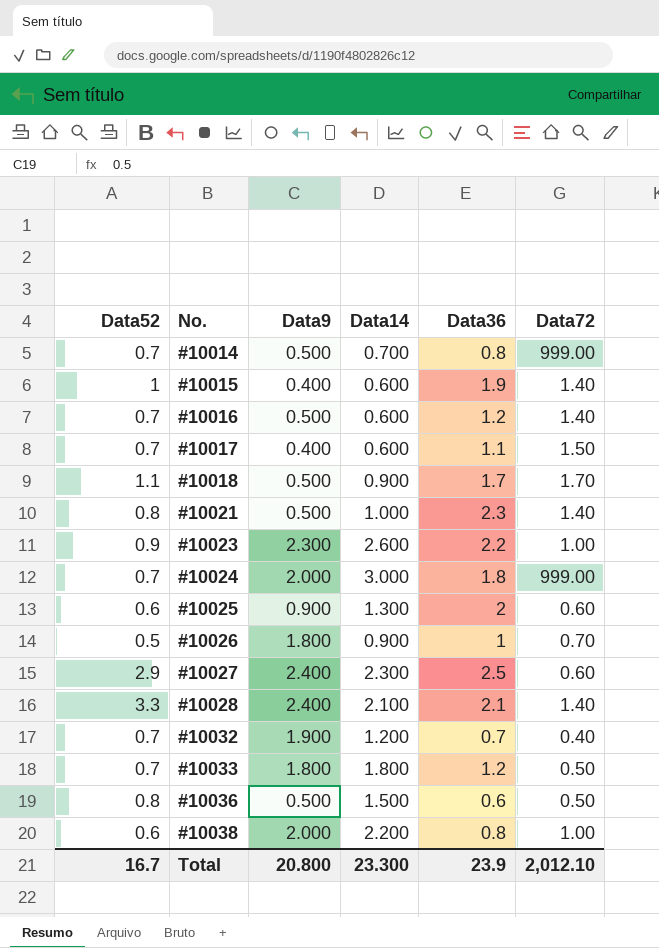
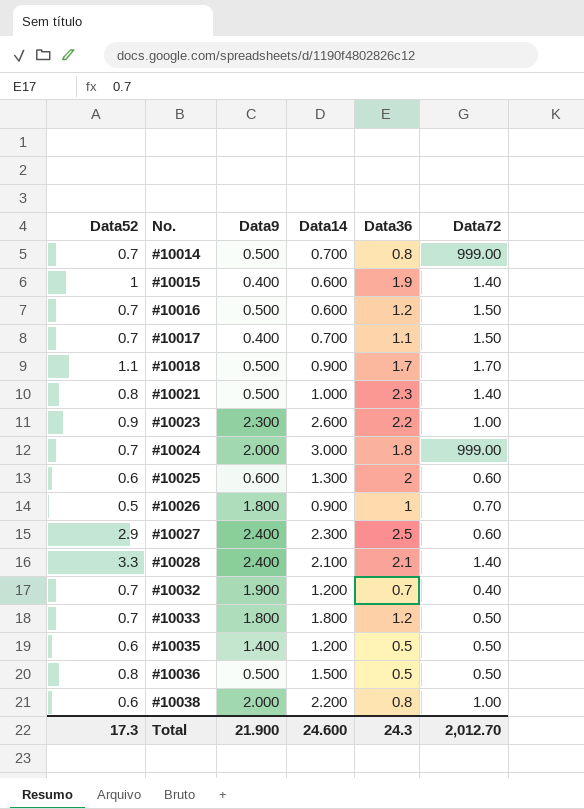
#10016 | Data72: 1.40 -> 1.50
#10017 | Data14: 0.600 -> 0.700
#10025 | Data9: 0.900 -> 0.600
row #10035: none -> 0.6 | 1.400 | 1.200 | 0.5 | 0.50
#10036 | Data36: 0.6 -> 0.5
Total | Data52: 16.7 -> 17.3
Total | Data9: 20.800 -> 21.900
Total | Data14: 23.300 -> 24.600
Total | Data36: 23.9 -> 24.3
Total | Data72: 2,012.10 -> 2,012.70

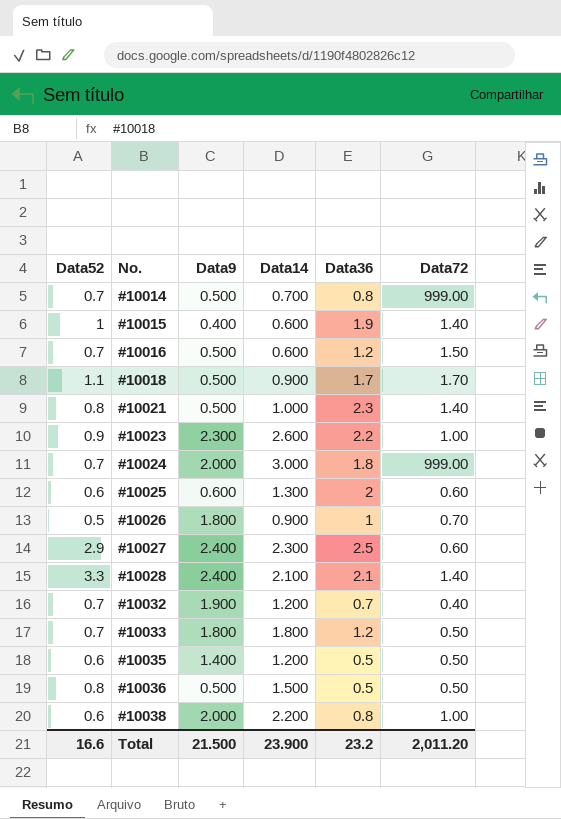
row #10017: 0.7 | 0.400 | 0.700 | 1.1 | 1.50 -> none
Total | Data52: 17.3 -> 16.6
Total | Data9: 21.900 -> 21.500
Total | Data14: 24.600 -> 23.900
Total | Data36: 24.3 -> 23.2
Total | Data72: 2,012.70 -> 2,011.20

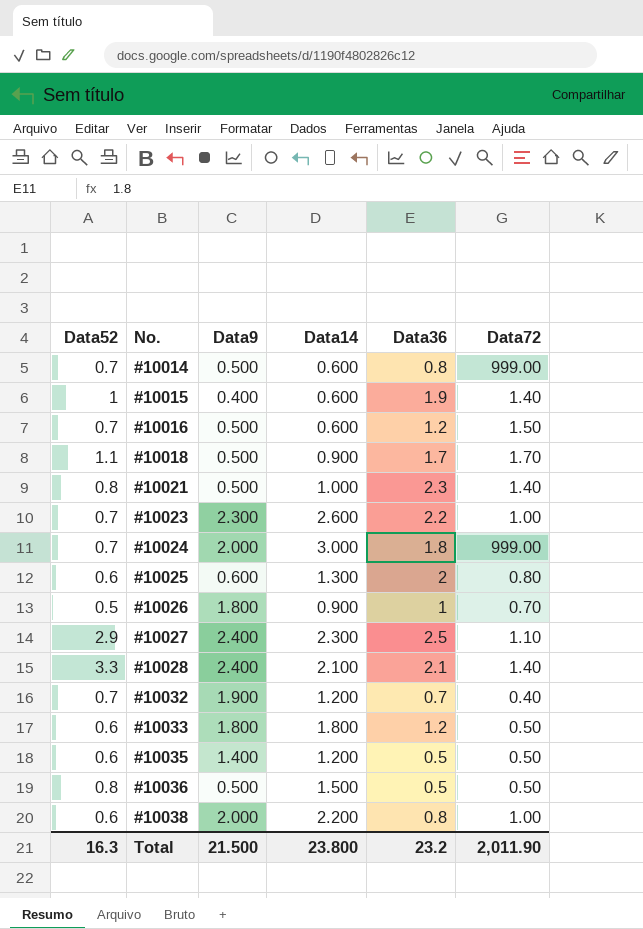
#10014 | Data14: 0.700 -> 0.600
#10023 | Data52: 0.9 -> 0.7
#10025 | Data72: 0.60 -> 0.80
#10027 | Data72: 0.60 -> 1.10
#10033 | Data52: 0.7 -> 0.6
Total | Data52: 16.6 -> 16.3
Total | Data14: 23.900 -> 23.800
Total | Data72: 2,011.20 -> 2,011.90

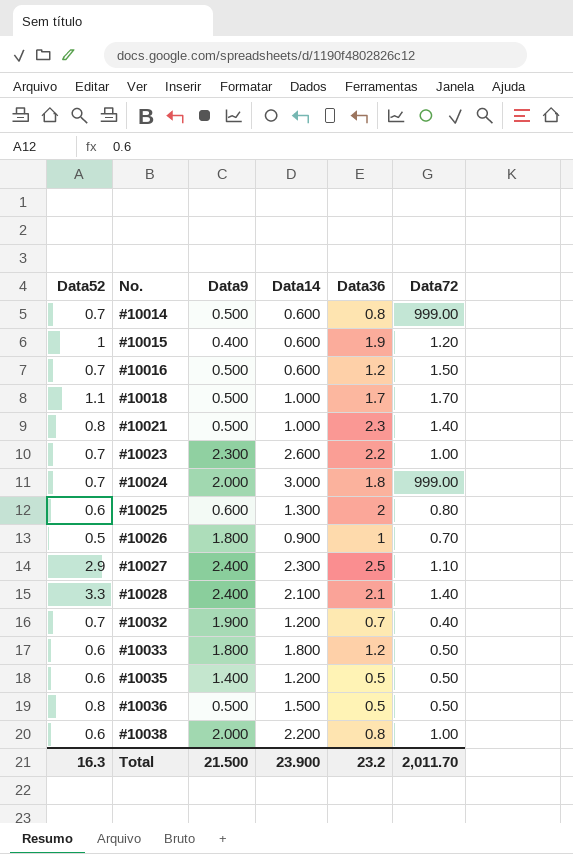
#10015 | Data72: 1.40 -> 1.20
#10018 | Data14: 0.900 -> 1.000
Total | Data14: 23.800 -> 23.900
Total | Data72: 2,011.90 -> 2,011.70

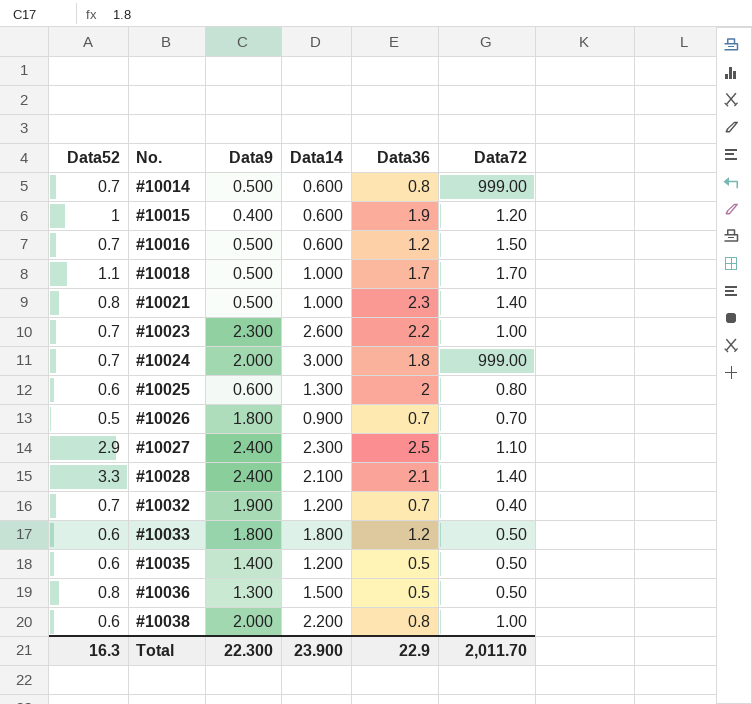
#10026 | Data36: 1 -> 0.7
#10036 | Data9: 0.500 -> 1.300
Total | Data9: 21.500 -> 22.300
Total | Data36: 23.2 -> 22.9

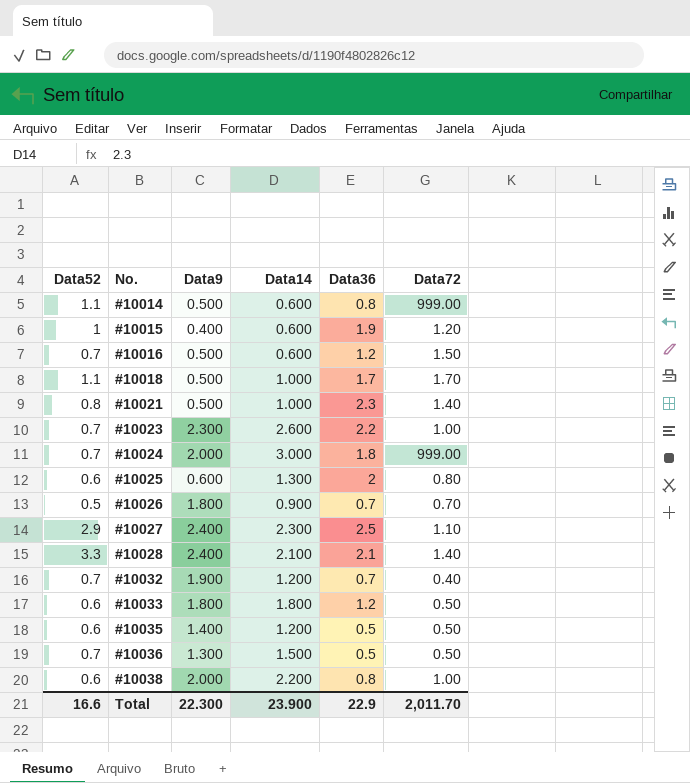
#10014 | Data52: 0.7 -> 1.1
#10036 | Data52: 0.8 -> 0.7
Total | Data52: 16.3 -> 16.6

